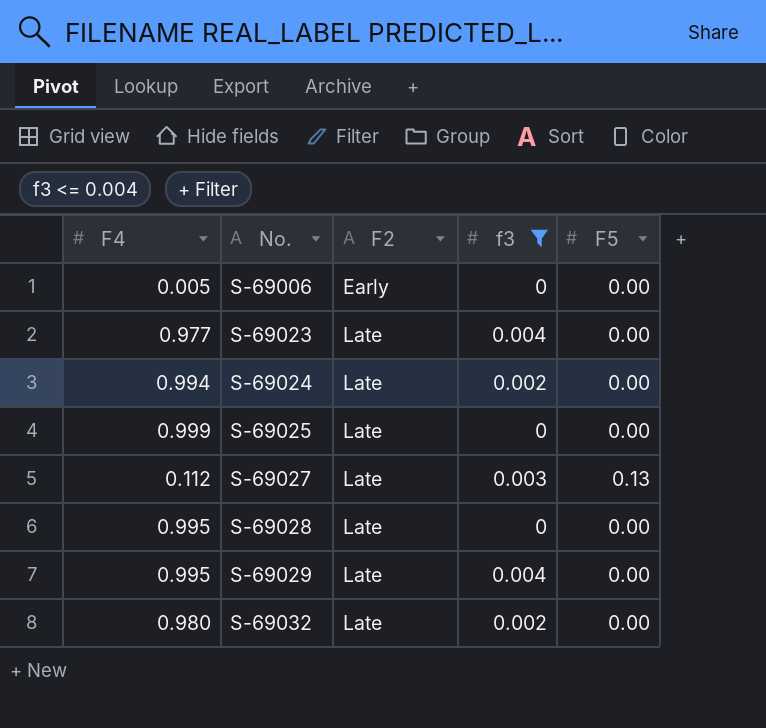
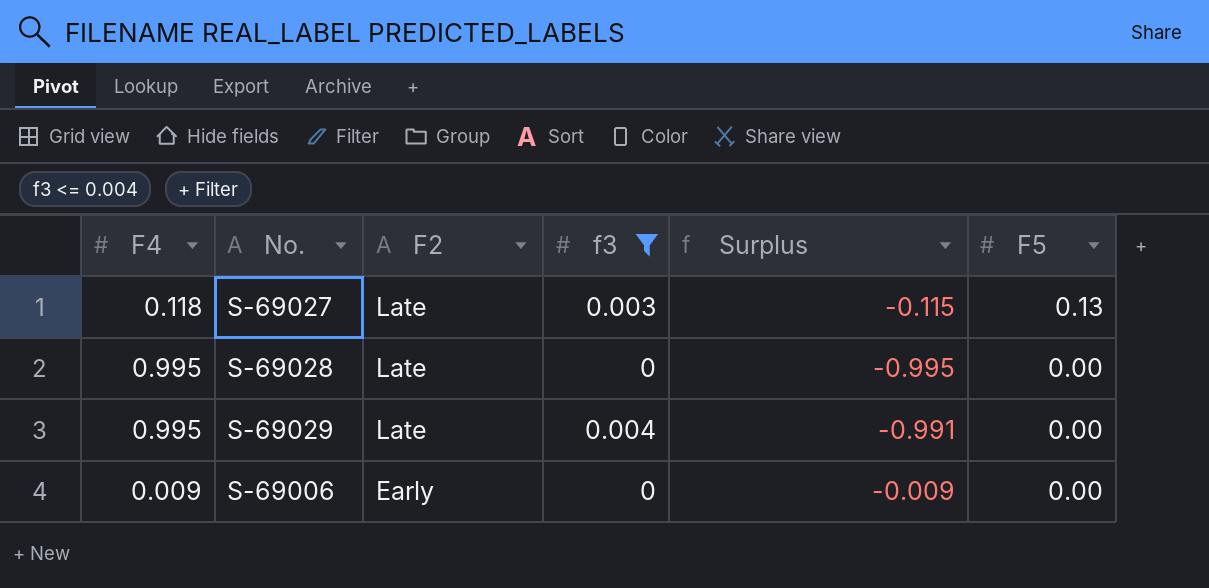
row order: No. ascending -> F2 descending
column Surplus | formula: none -> [f3] - [F4]
row S-69023: 0.977 | Late | 0.004 | 0.00 -> none
row S-69024: 0.994 | Late | 0.002 | 0.00 -> none
row S-69025: 0.999 | Late | 0 | 0.00 -> none
row S-69032: 0.980 | Late | 0.002 | 0.00 -> none
S-69027 | F4: 0.112 -> 0.118
S-69006 | F4: 0.005 -> 0.009

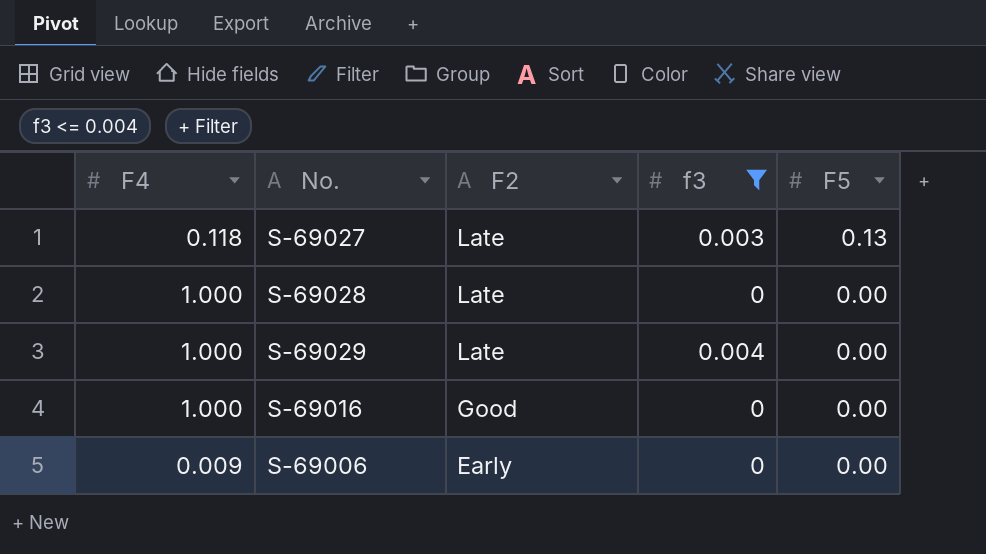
column Surplus | formula: [f3] - [F4] -> none
S-69028 | F4: 0.995 -> 1.000
S-69029 | F4: 0.995 -> 1.000
row S-69016: none -> 1.000 | Good | 0 | 0.00

